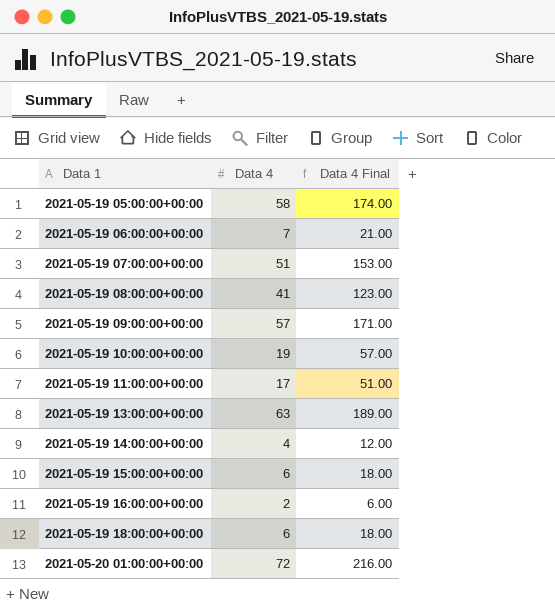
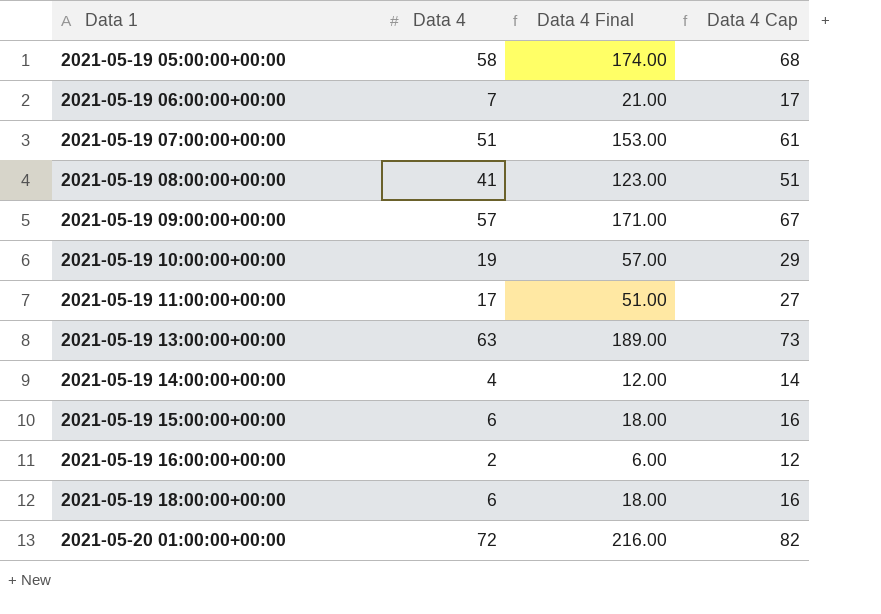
column Data 4 Cap | formula: none -> [Data 4] + 10

